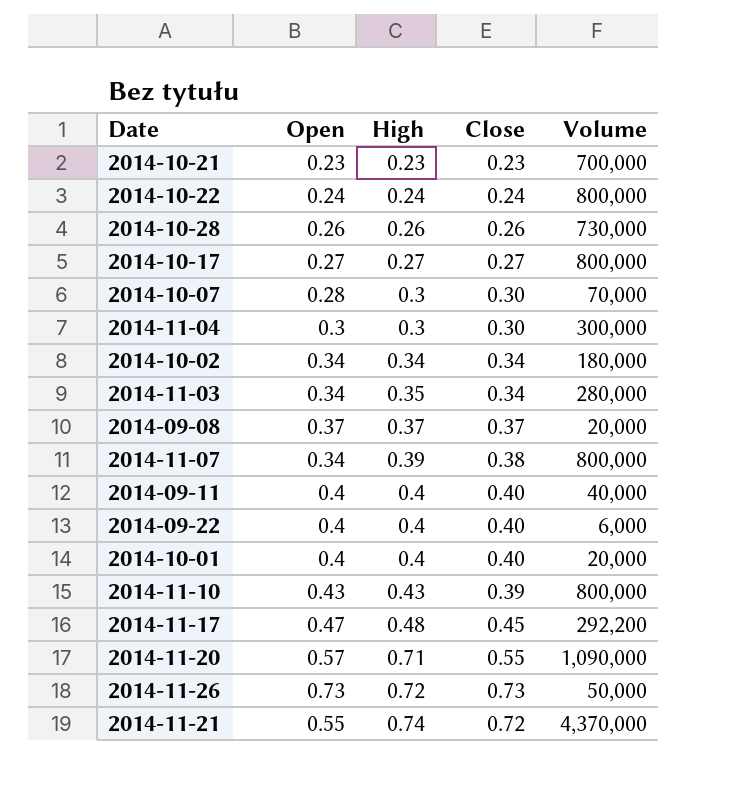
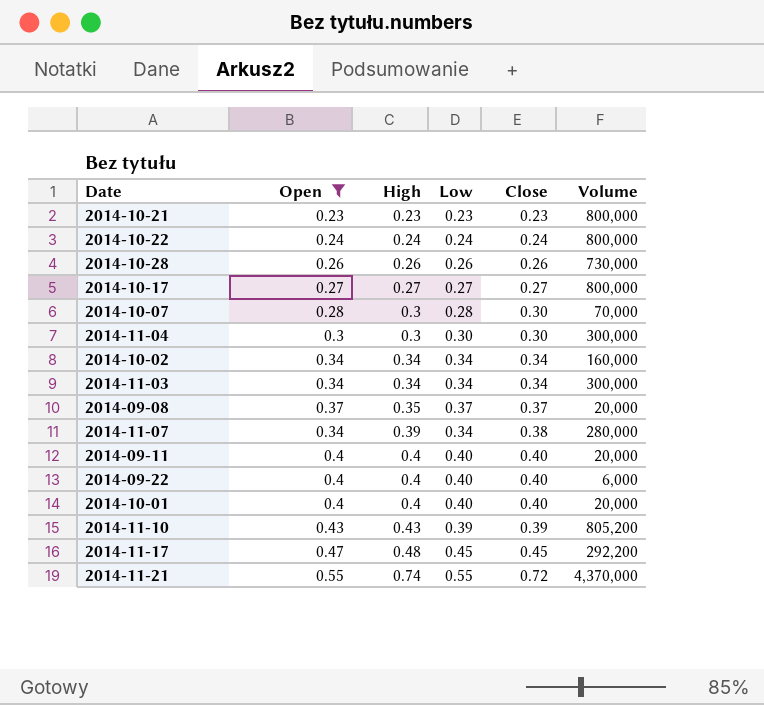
filter: none -> Open <= 0.55
column Low | position: none -> 4
2014-10-21 | Volume: 700,000 -> 800,000
2014-10-02 | Volume: 180,000 -> 160,000
2014-11-03 | High: 0.35 -> 0.34
2014-11-03 | Volume: 280,000 -> 300,000
2014-09-08 | High: 0.37 -> 0.35
2014-11-07 | Volume: 800,000 -> 280,000
2014-09-11 | Volume: 40,000 -> 20,000
2014-11-10 | Volume: 800,000 -> 805,200

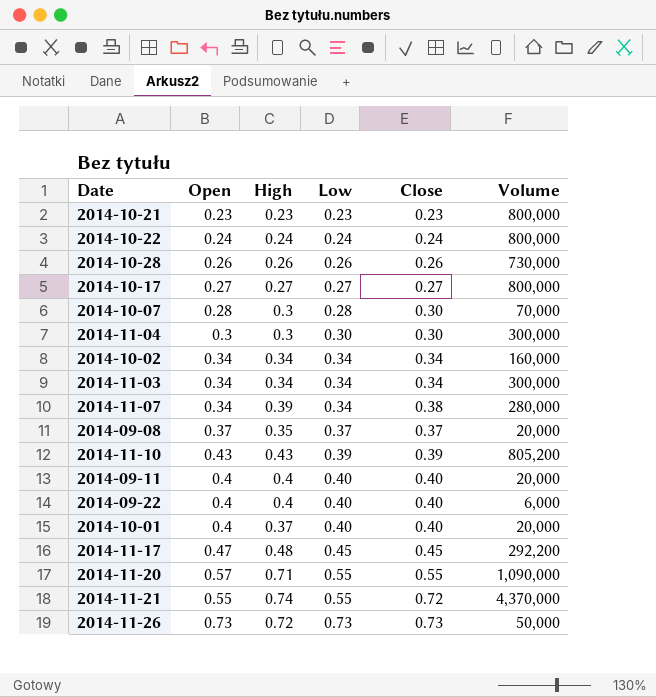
filter: Open <= 0.55 -> none
row order: High ascending -> Low ascending
2014-10-01 | High: 0.4 -> 0.37

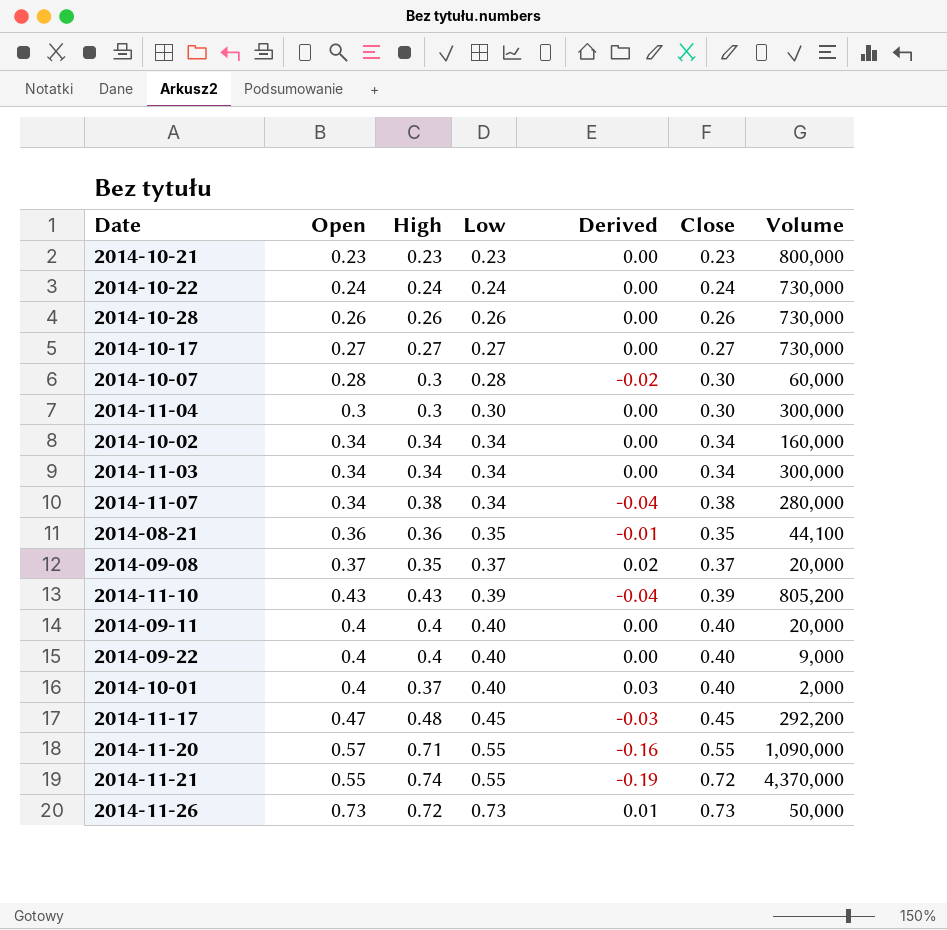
column Derived | formula: none -> [Low] - [High]
2014-10-22 | Volume: 800,000 -> 730,000
2014-10-17 | Volume: 800,000 -> 730,000
2014-10-07 | Volume: 70,000 -> 60,000
2014-11-07 | High: 0.39 -> 0.38
row 2014-08-21: none -> 0.36 | 0.36 | 0.35 | -0.01 | 0.35 | 44,100
2014-09-22 | Volume: 6,000 -> 9,000
2014-10-01 | Volume: 20,000 -> 2,000

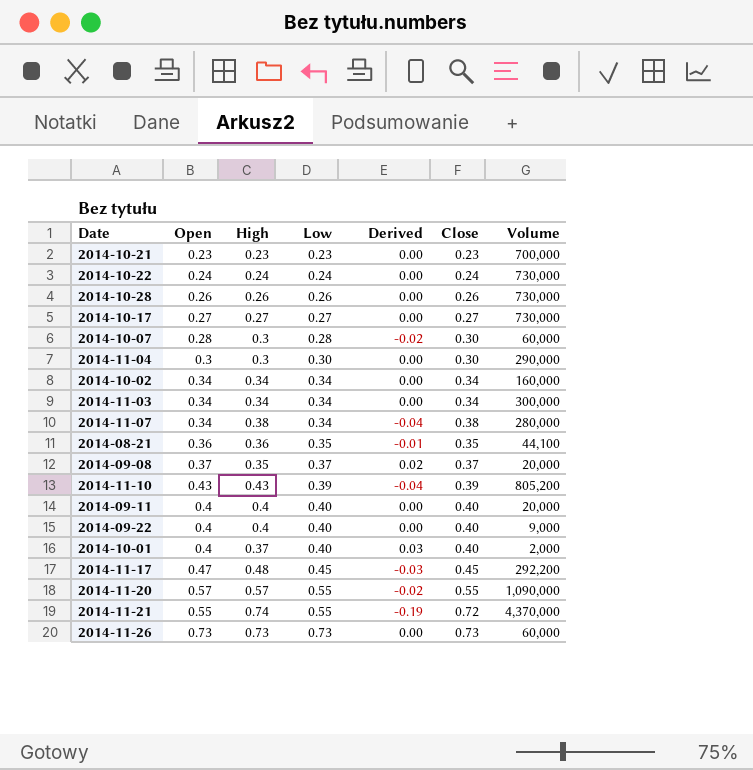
2014-10-21 | Volume: 800,000 -> 700,000
2014-11-04 | Volume: 300,000 -> 290,000
2014-11-20 | High: 0.71 -> 0.57
2014-11-20 | Derived: -0.16 -> -0.02
2014-11-26 | High: 0.72 -> 0.73
2014-11-26 | Derived: 0.01 -> 0.00
2014-11-26 | Volume: 50,000 -> 60,000

